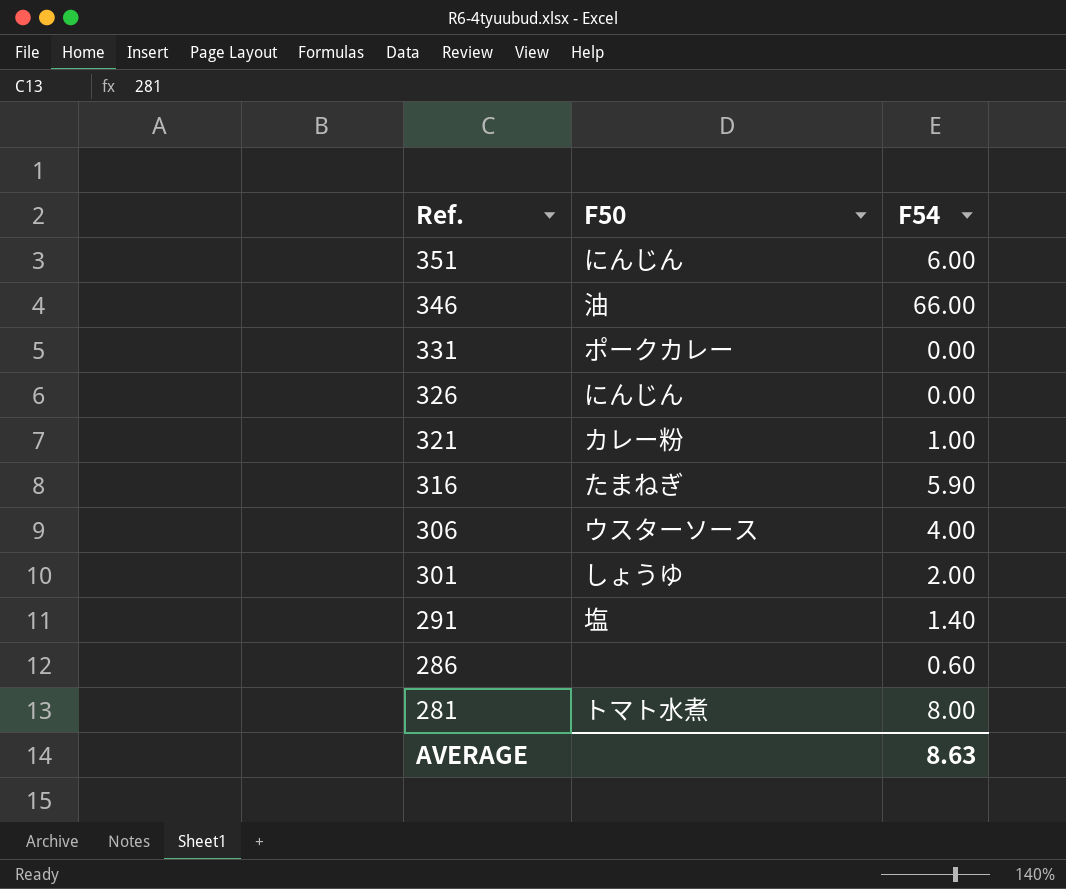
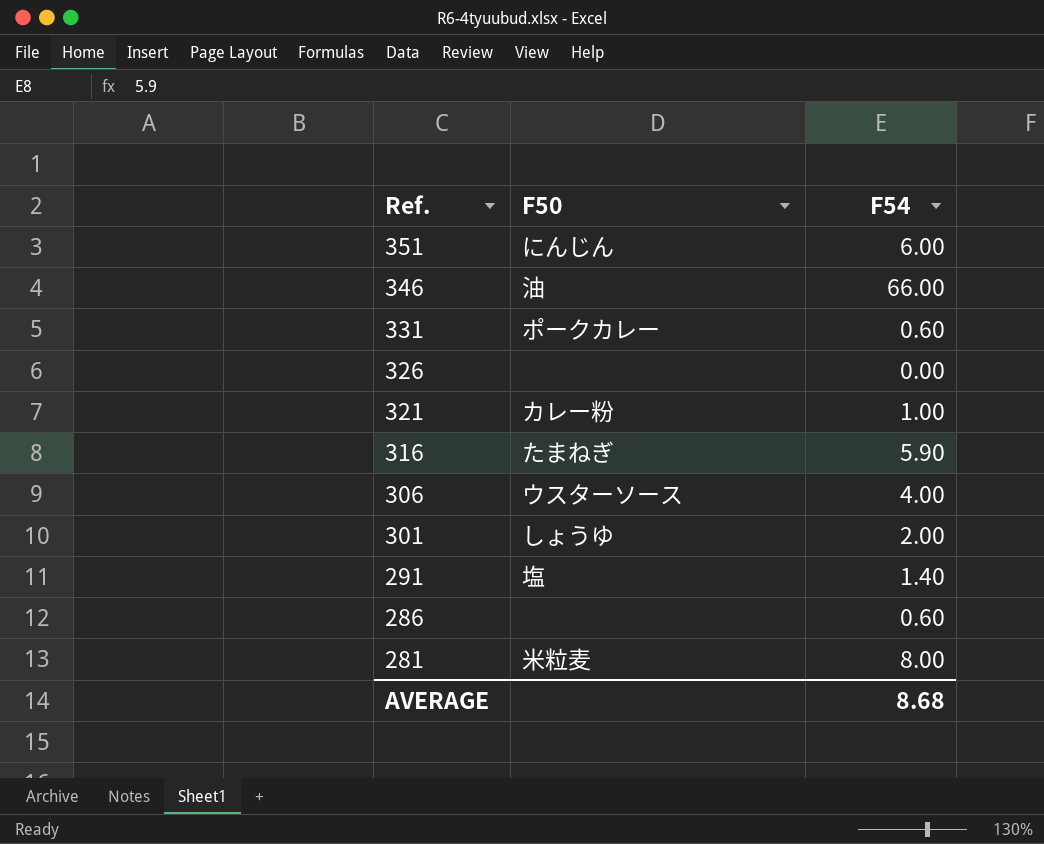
331 | F54: 0.00 -> 0.60
326 | F50: にんじん -> none
281 | F50: トマト水煮 -> 米粒麦
AVERAGE | F54: 8.63 -> 8.68

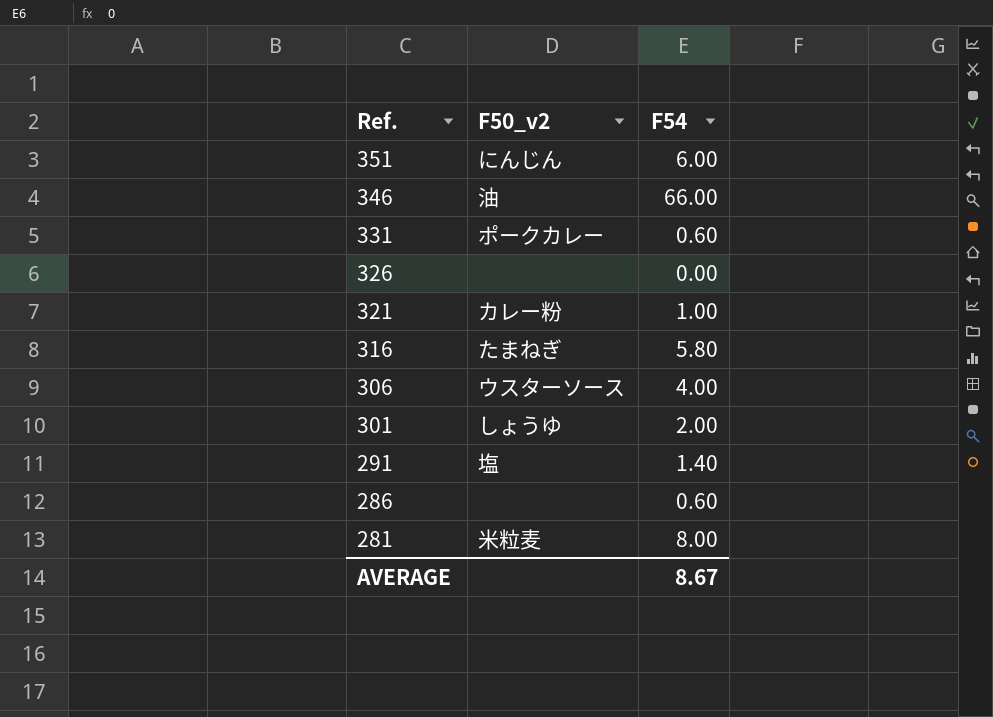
column name: F50 -> F50_v2
316 | F54: 5.90 -> 5.80
AVERAGE | F54: 8.68 -> 8.67

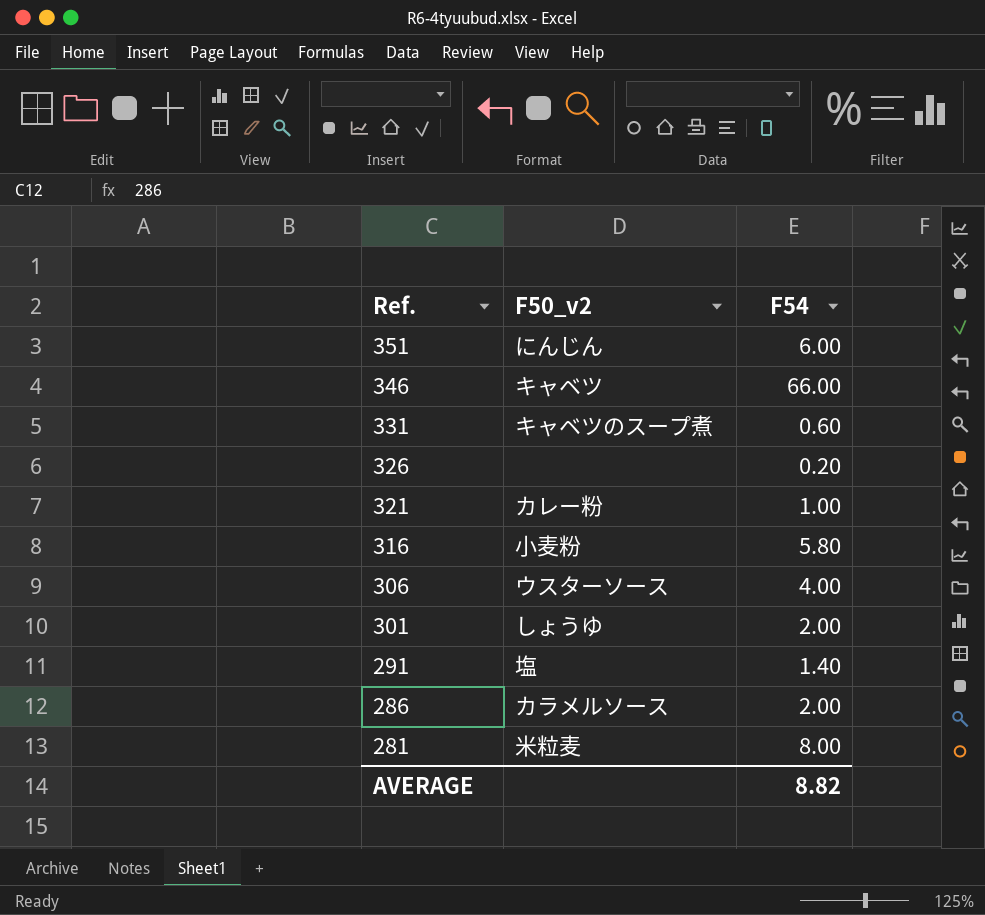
346 | F50_v2: 油 -> キャベツ
331 | F50_v2: ポークカレー -> キャベツのスープ煮
326 | F54: 0.00 -> 0.20
316 | F50_v2: たまねぎ -> 小麦粉
286 | F50_v2: none -> カラメルソース
286 | F54: 0.60 -> 2.00
AVERAGE | F54: 8.67 -> 8.82

